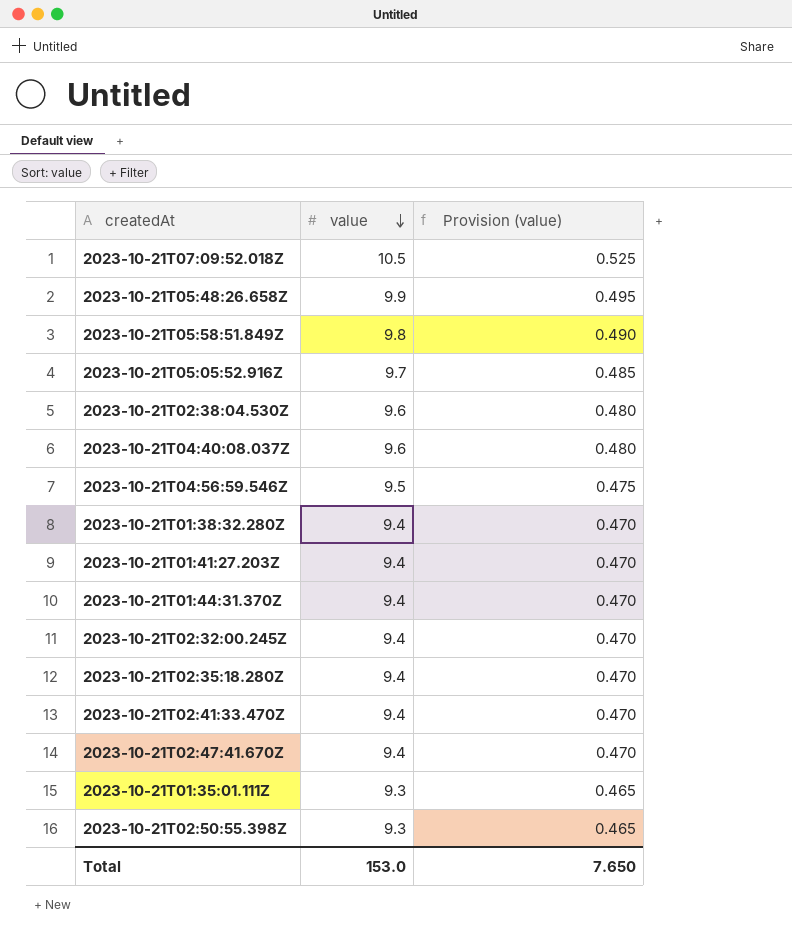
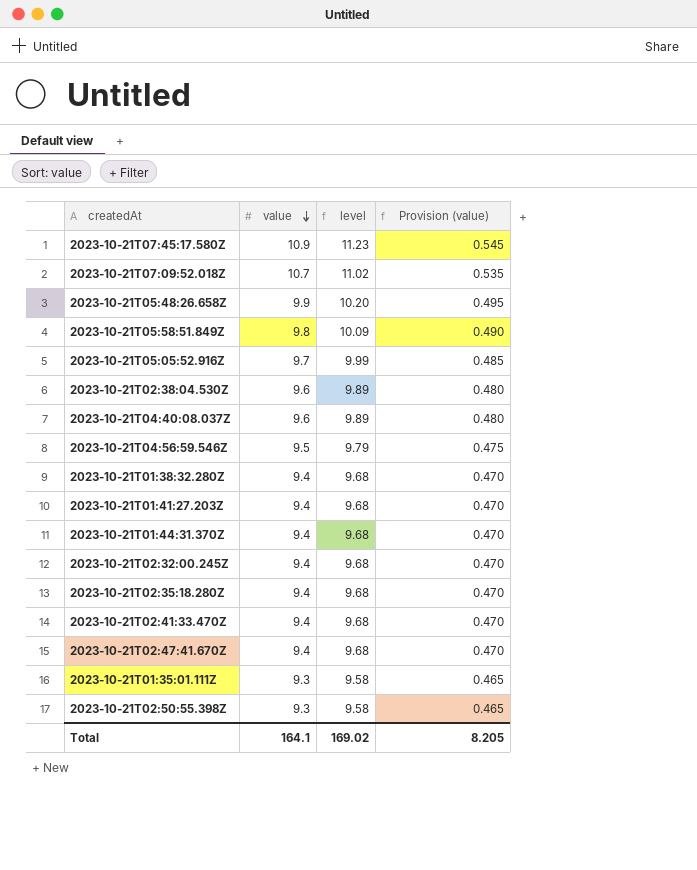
column level | formula: none -> [value] * 1.03
row 2023-10-21T07:45:17.580Z: none -> 10.9 | 11.23 | 0.545
2023-10-21T07:09:52.018Z | value: 10.5 -> 10.7
2023-10-21T07:09:52.018Z | Provision (value): 0.525 -> 0.535
Total | value: 153.0 -> 164.1
Total | Provision (value): 7.650 -> 8.205

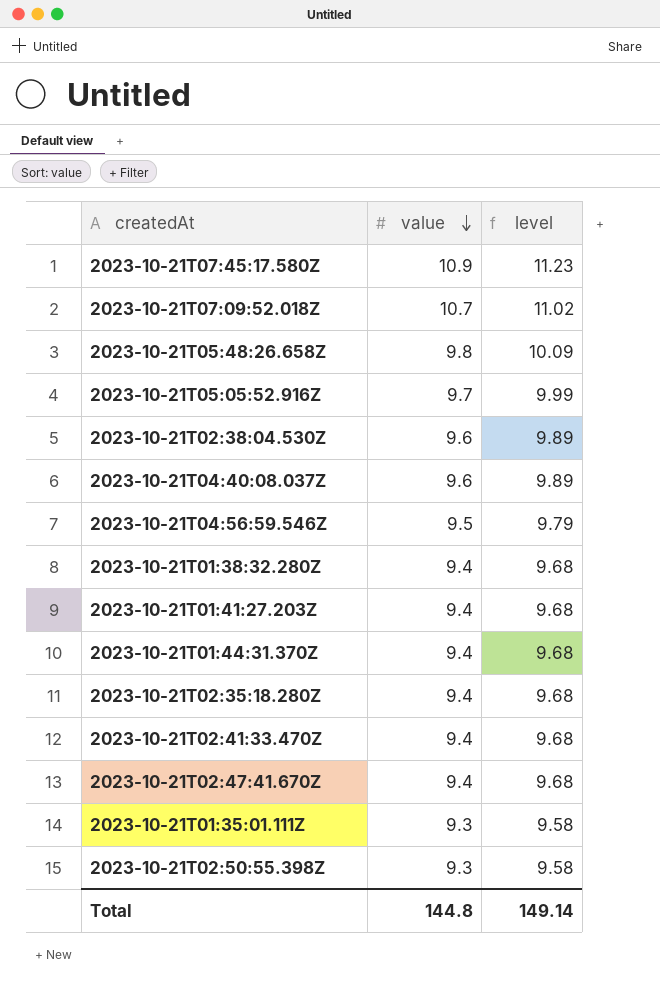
column Provision (value) | formula: [value] * 0.05 -> none
row 2023-10-21T05:58:51.849Z: 9.8 | 10.09 | 0.490 -> none
row 2023-10-21T02:32:00.245Z: 9.4 | 9.68 | 0.470 -> none
2023-10-21T05:48:26.658Z | value: 9.9 -> 9.8
2023-10-21T05:48:26.658Z | level: 10.20 -> 10.09
Total | value: 164.1 -> 144.8
Total | level: 169.02 -> 149.14

